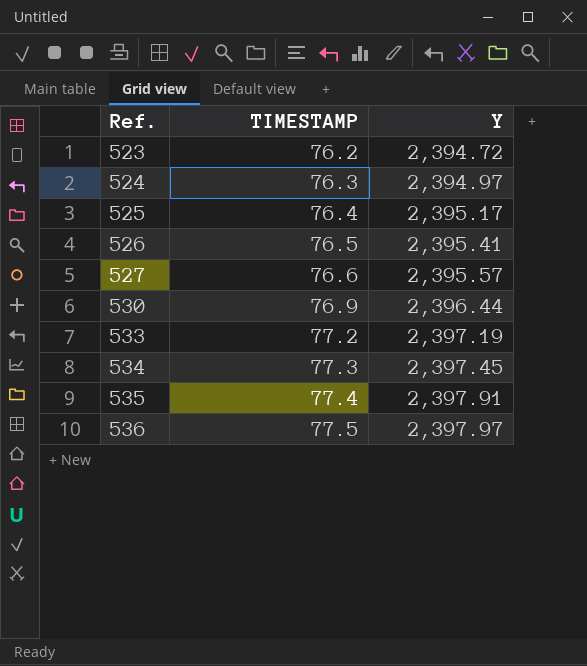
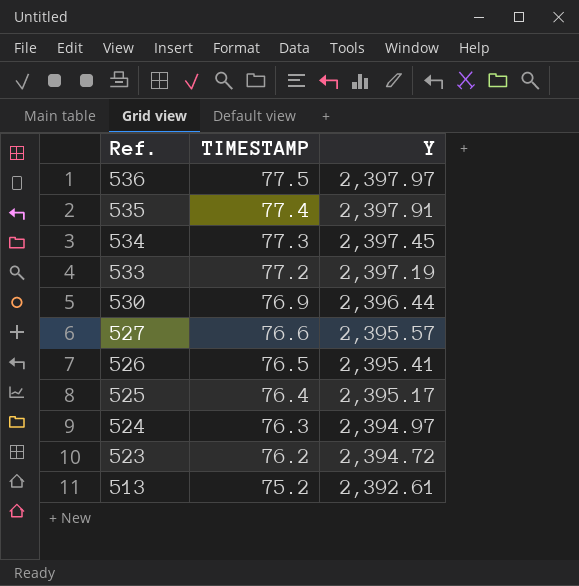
row order: Ref. ascending -> Ref. descending
row 513: none -> 75.2 | 2,392.61

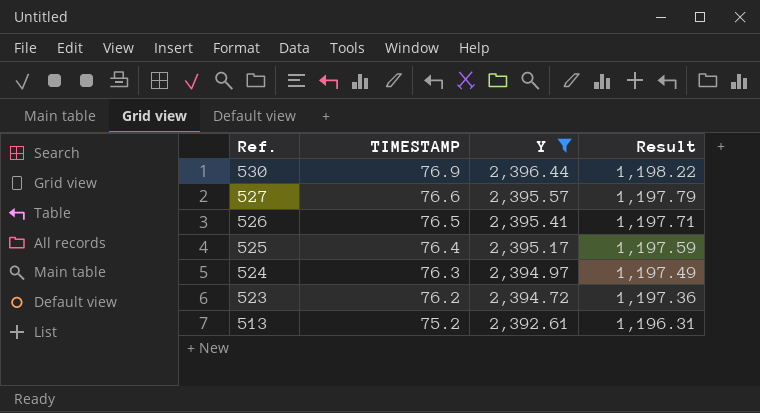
filter: none -> Y <= 2,396.44
column Result | formula: none -> [Y] * 0.5

